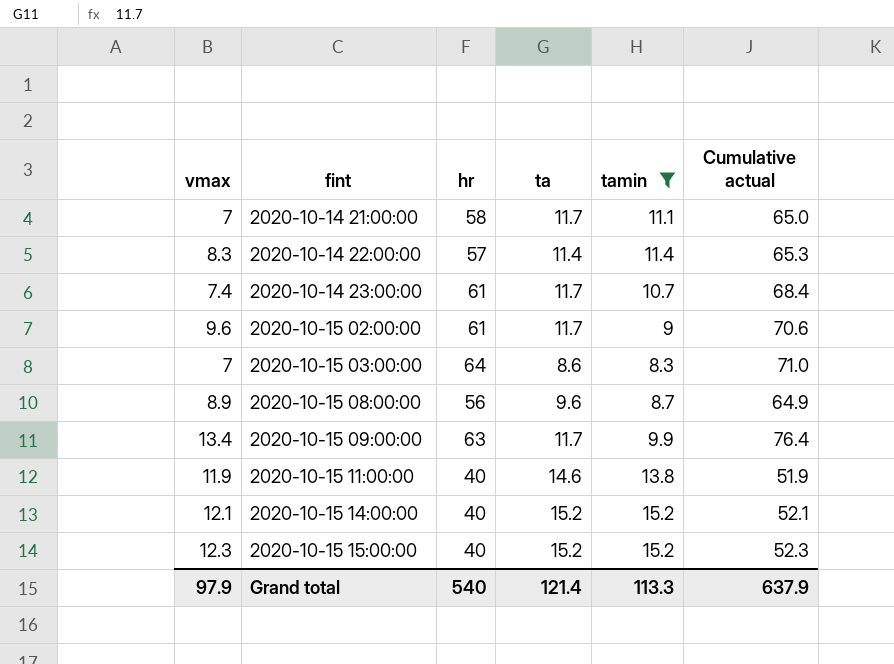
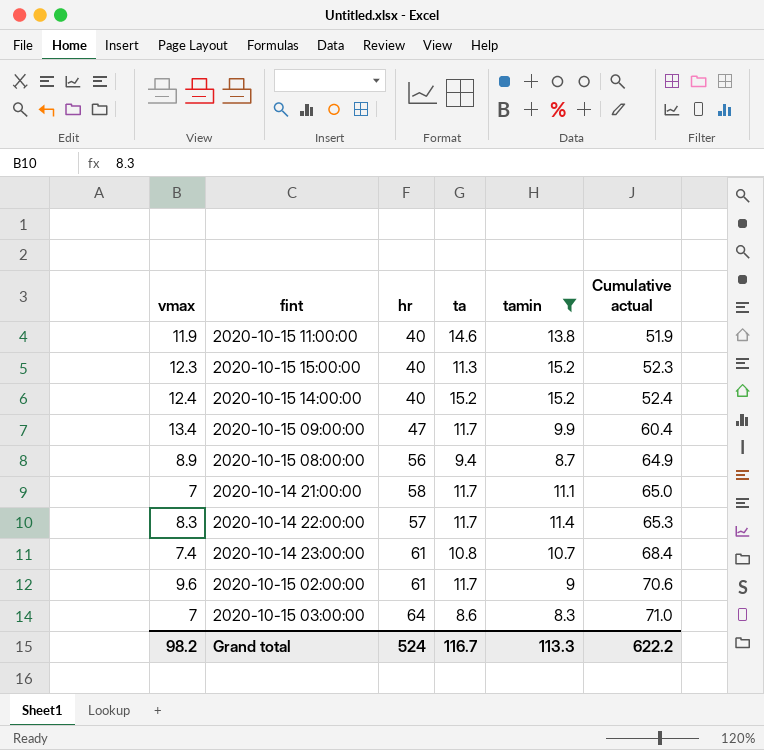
row order: fint ascending -> Cumulative actual ascending
2020-10-15 15:00:00 | ta: 15.2 -> 11.3
2020-10-15 14:00:00 | vmax: 12.1 -> 12.4
2020-10-15 14:00:00 | Cumulative actual: 52.1 -> 52.4
2020-10-15 09:00:00 | hr: 63 -> 47
2020-10-15 09:00:00 | Cumulative actual: 76.4 -> 60.4
2020-10-15 08:00:00 | ta: 9.6 -> 9.4
2020-10-14 22:00:00 | ta: 11.4 -> 11.7
2020-10-14 23:00:00 | ta: 11.7 -> 10.8
Grand total | vmax: 97.9 -> 98.2
Grand total | hr: 540 -> 524
Grand total | ta: 121.4 -> 116.7
Grand total | Cumulative actual: 637.9 -> 622.2

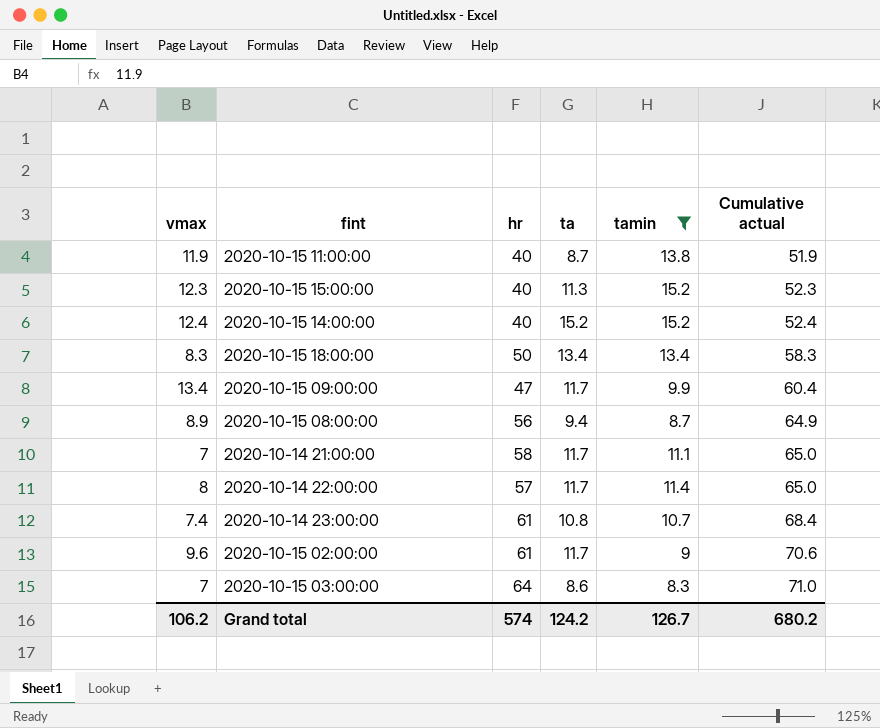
2020-10-15 11:00:00 | ta: 14.6 -> 8.7
row 2020-10-15 18:00:00: none -> 8.3 | 50 | 13.4 | 13.4 | 58.3
2020-10-14 22:00:00 | vmax: 8.3 -> 8
2020-10-14 22:00:00 | Cumulative actual: 65.3 -> 65.0
Grand total | vmax: 98.2 -> 106.2
Grand total | hr: 524 -> 574
Grand total | ta: 116.7 -> 124.2
Grand total | tamin: 113.3 -> 126.7
Grand total | Cumulative actual: 622.2 -> 680.2

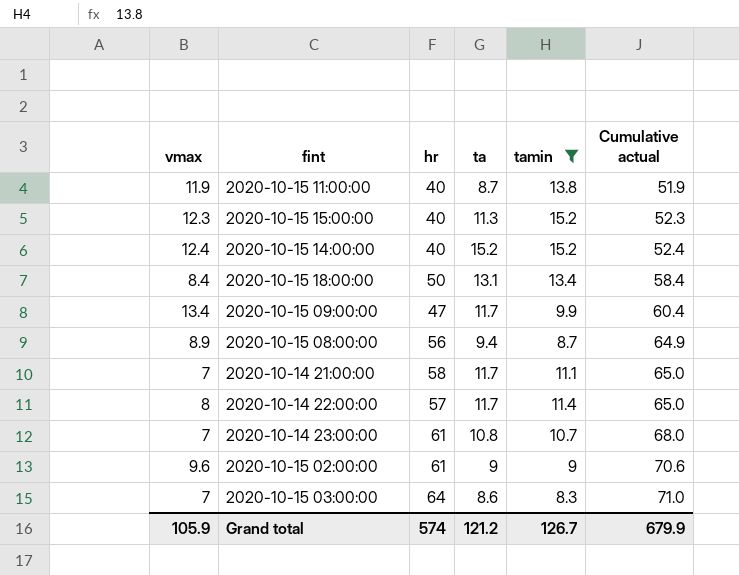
2020-10-15 18:00:00 | vmax: 8.3 -> 8.4
2020-10-15 18:00:00 | ta: 13.4 -> 13.1
2020-10-15 18:00:00 | Cumulative actual: 58.3 -> 58.4
2020-10-14 23:00:00 | vmax: 7.4 -> 7
2020-10-14 23:00:00 | Cumulative actual: 68.4 -> 68.0
2020-10-15 02:00:00 | ta: 11.7 -> 9
Grand total | vmax: 106.2 -> 105.9
Grand total | ta: 124.2 -> 121.2
Grand total | Cumulative actual: 680.2 -> 679.9

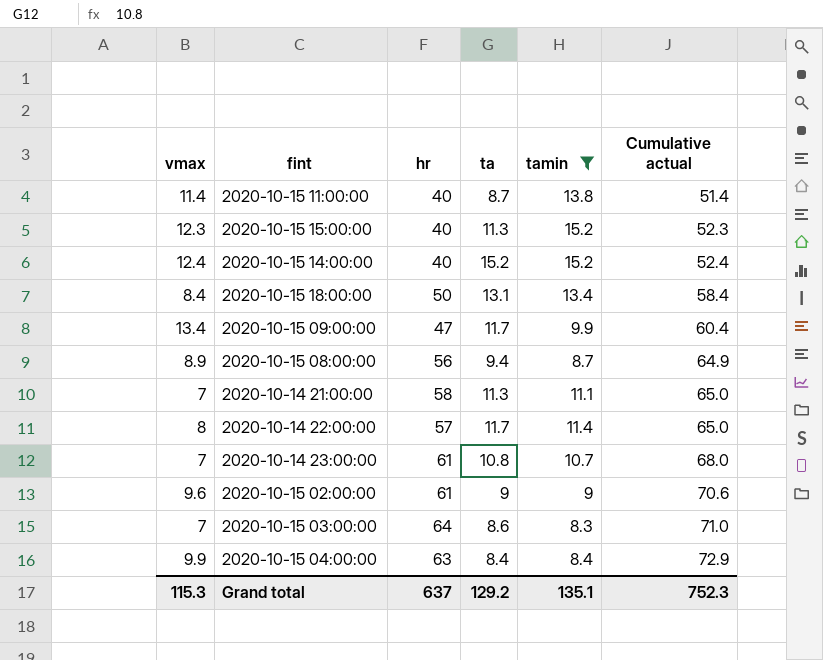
2020-10-15 11:00:00 | vmax: 11.9 -> 11.4
2020-10-15 11:00:00 | Cumulative actual: 51.9 -> 51.4
2020-10-14 21:00:00 | ta: 11.7 -> 11.3
row 2020-10-15 04:00:00: none -> 9.9 | 63 | 8.4 | 8.4 | 72.9
Grand total | vmax: 105.9 -> 115.3
Grand total | hr: 574 -> 637
Grand total | ta: 121.2 -> 129.2
Grand total | tamin: 126.7 -> 135.1
Grand total | Cumulative actual: 679.9 -> 752.3

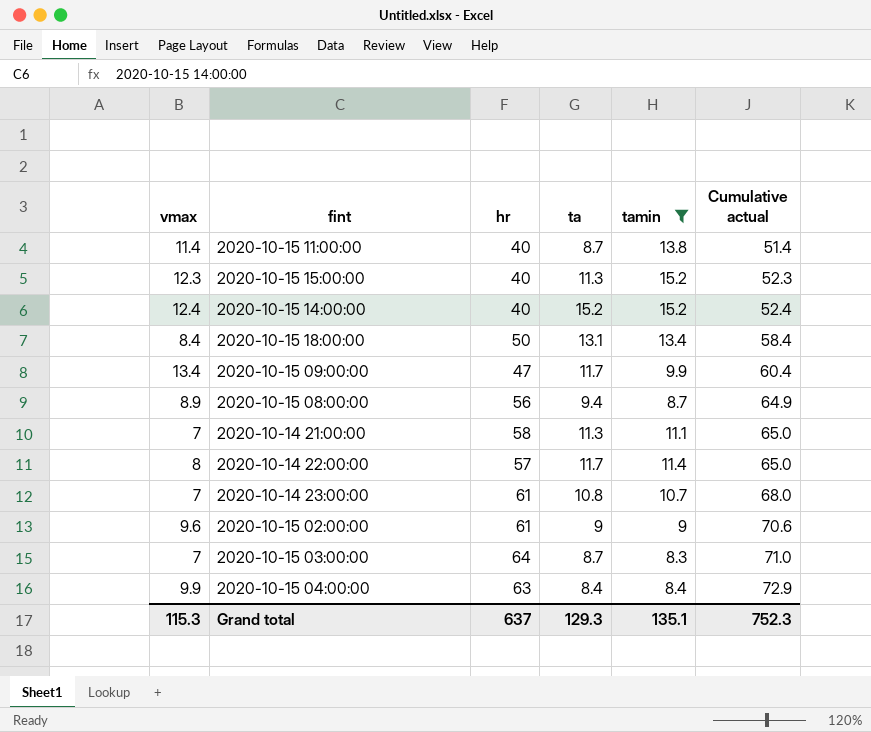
2020-10-15 03:00:00 | ta: 8.6 -> 8.7
Grand total | ta: 129.2 -> 129.3

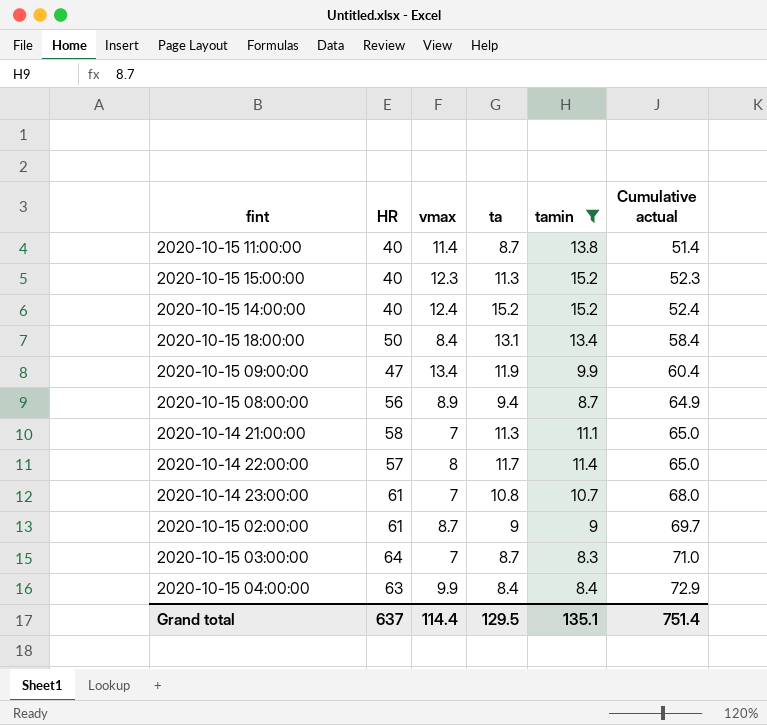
column name: hr -> HR
column vmax | position: 1 -> 3
2020-10-15 09:00:00 | ta: 11.7 -> 11.9
2020-10-15 02:00:00 | vmax: 9.6 -> 8.7
2020-10-15 02:00:00 | Cumulative actual: 70.6 -> 69.7
Grand total | vmax: 115.3 -> 114.4
Grand total | ta: 129.3 -> 129.5
Grand total | Cumulative actual: 752.3 -> 751.4

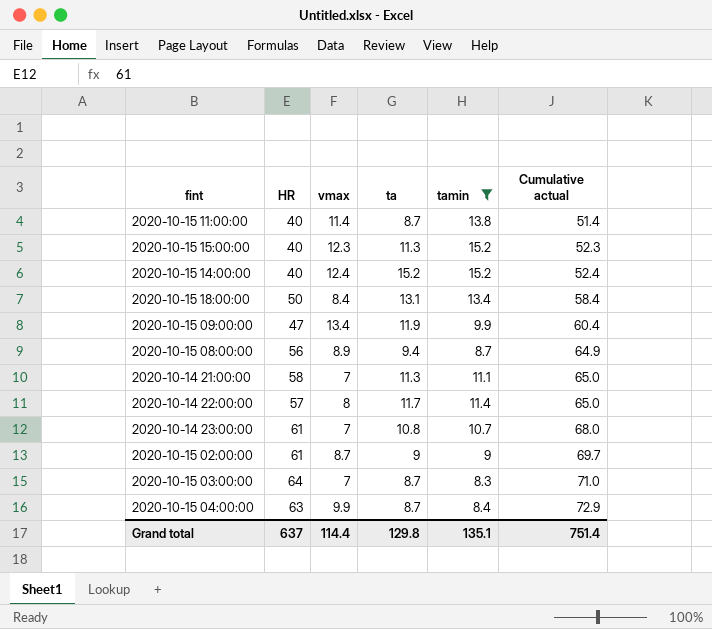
2020-10-15 04:00:00 | ta: 8.4 -> 8.7
Grand total | ta: 129.5 -> 129.8

